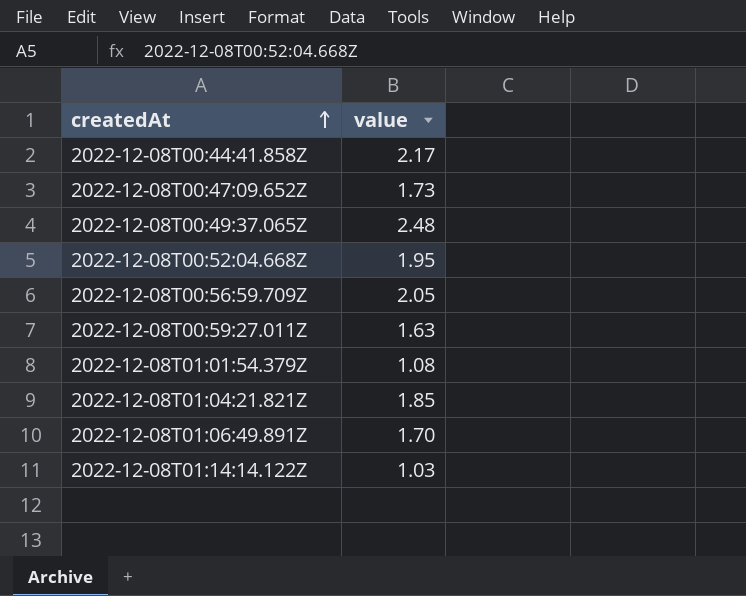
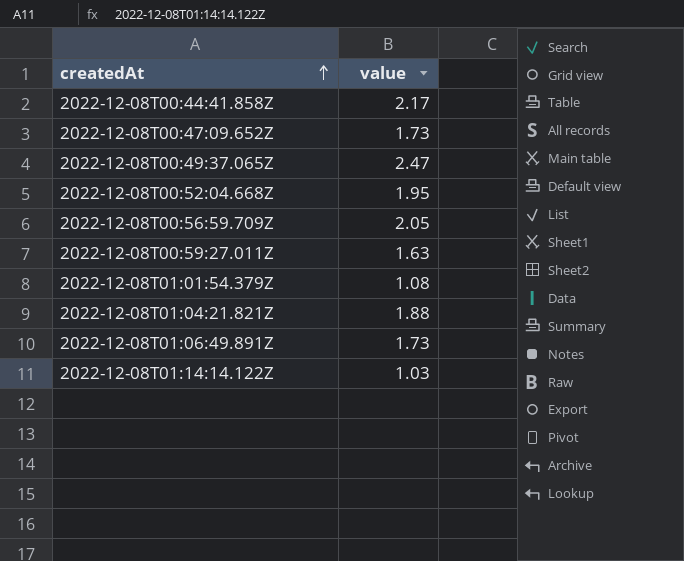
2022-12-08T00:49:37.065Z | value: 2.48 -> 2.47
2022-12-08T01:04:21.821Z | value: 1.85 -> 1.88
2022-12-08T01:06:49.891Z | value: 1.70 -> 1.73

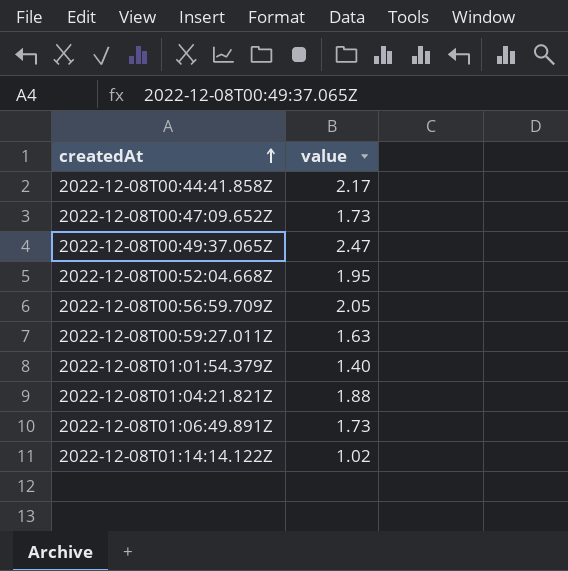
2022-12-08T01:01:54.379Z | value: 1.08 -> 1.40
2022-12-08T01:14:14.122Z | value: 1.03 -> 1.02

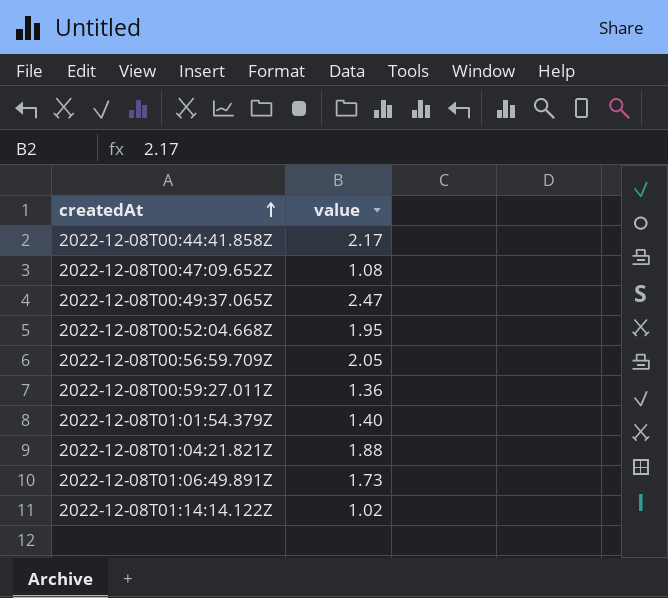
2022-12-08T00:47:09.652Z | value: 1.73 -> 1.08
2022-12-08T00:59:27.011Z | value: 1.63 -> 1.36

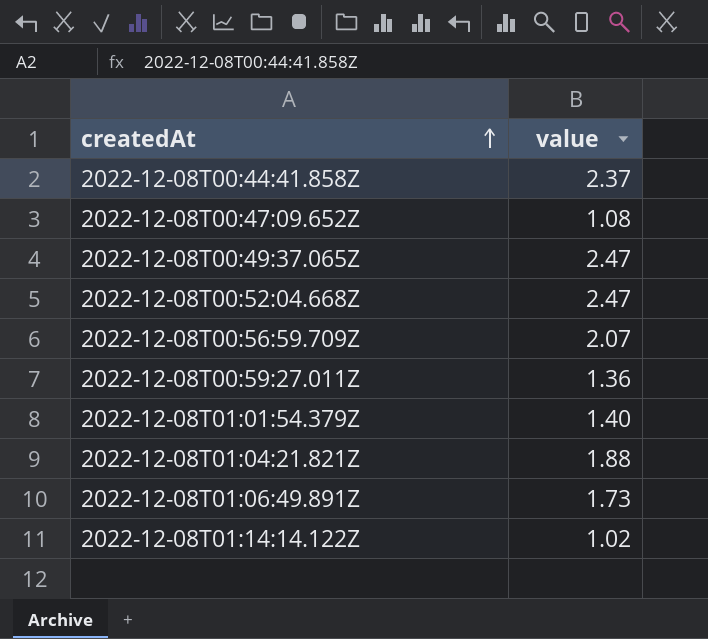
2022-12-08T00:44:41.858Z | value: 2.17 -> 2.37
2022-12-08T00:52:04.668Z | value: 1.95 -> 2.47
2022-12-08T00:56:59.709Z | value: 2.05 -> 2.07

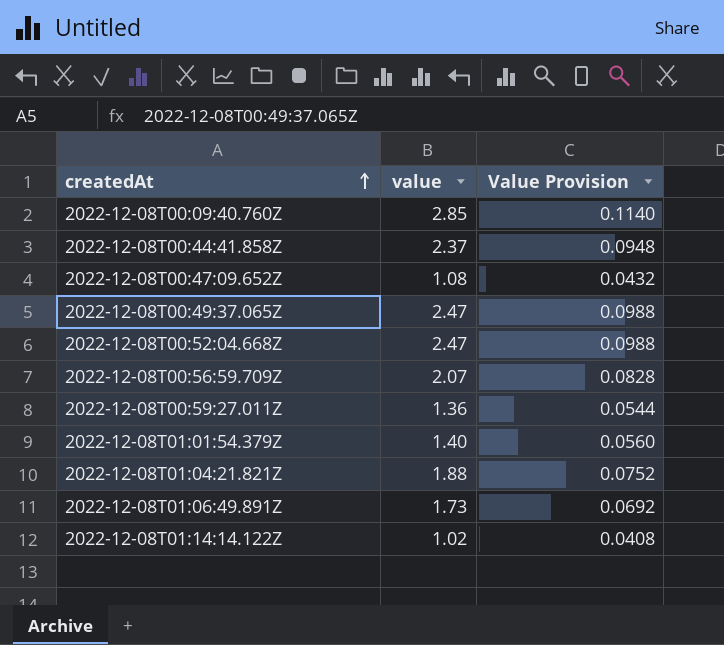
column Value Provision | formula: none -> [value] * 0.04
row 2022-12-08T00:09:40.760Z: none -> 2.85 | 0.1140

